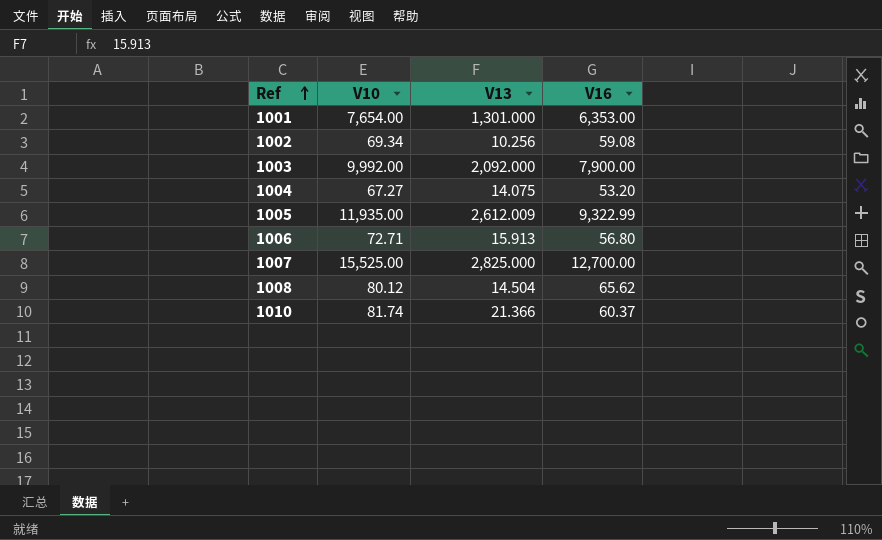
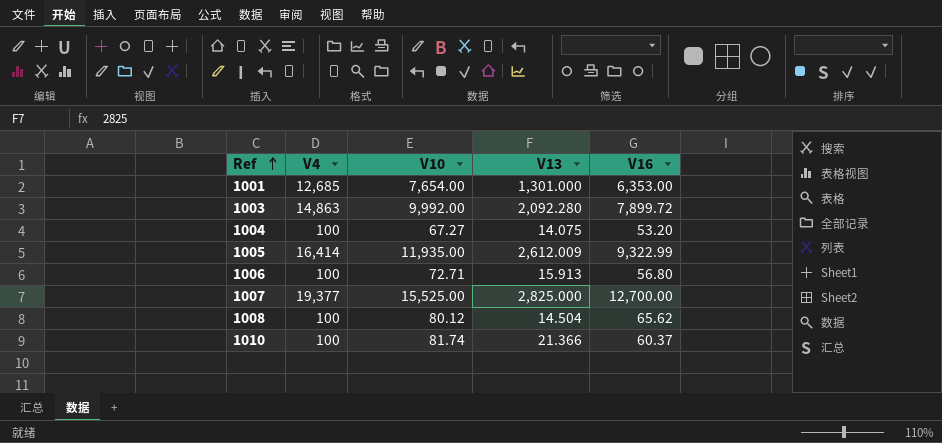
column V4 | position: none -> 2
row 1002: 69.34 | 10.256 | 59.08 -> none
1003 | V13: 2,092.000 -> 2,092.280
1003 | V16: 7,900.00 -> 7,899.72

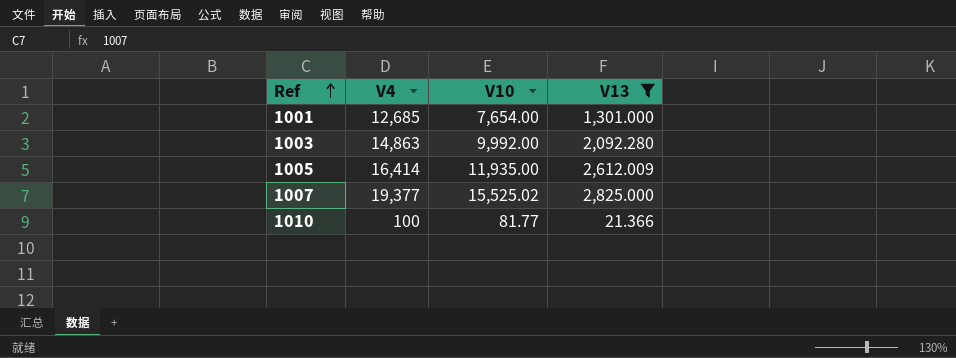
filter: none -> V13 >= 21.366
column V16 | formula: [V10] - [V13] -> none
1007 | V10: 15,525.00 -> 15,525.02
1010 | V10: 81.74 -> 81.77

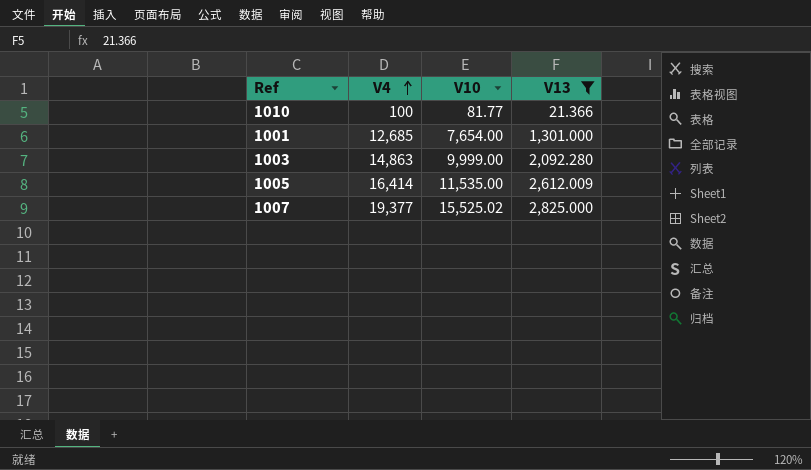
row order: Ref ascending -> V4 ascending
1003 | V10: 9,992.00 -> 9,999.00
1005 | V10: 11,935.00 -> 11,535.00

